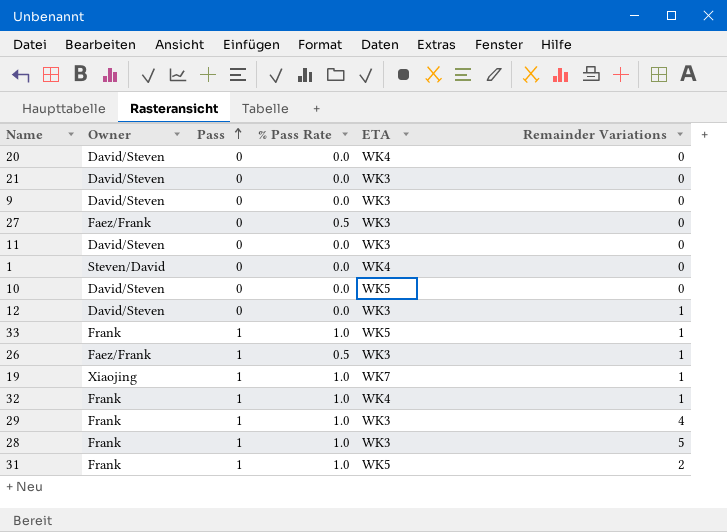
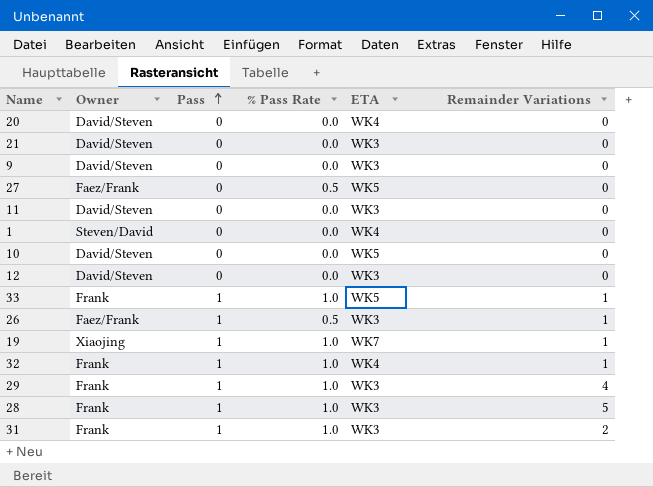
27 | ETA: WK3 -> WK5
12 | Remainder Variations: 1 -> 0
31 | ETA: WK5 -> WK3

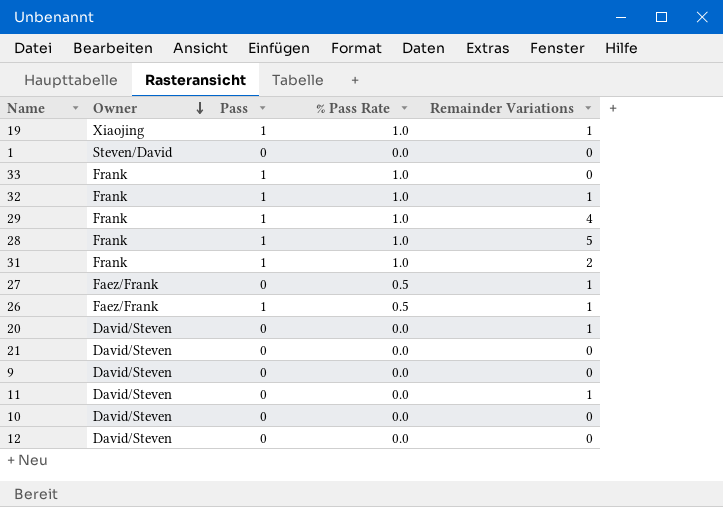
row order: Pass ascending -> Owner descending
column ETA | position: 5 -> none
33 | Remainder Variations: 1 -> 0
27 | Remainder Variations: 0 -> 1
20 | Remainder Variations: 0 -> 1
11 | Remainder Variations: 0 -> 1

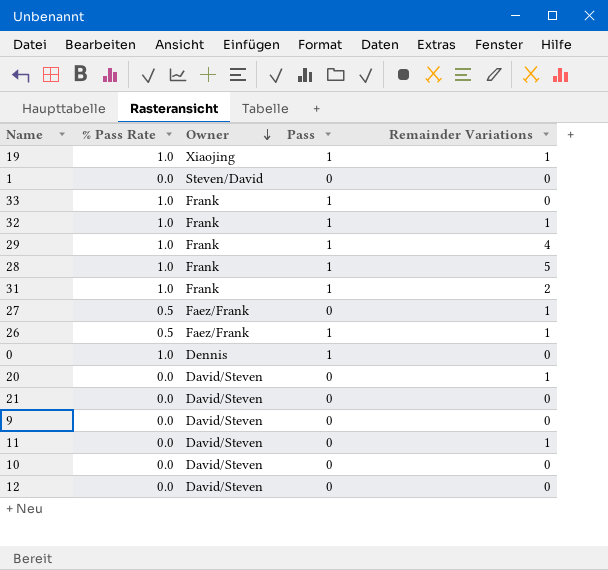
column % Pass Rate | position: 4 -> 2
row 0: none -> 1.0 | Dennis | 1 | 0

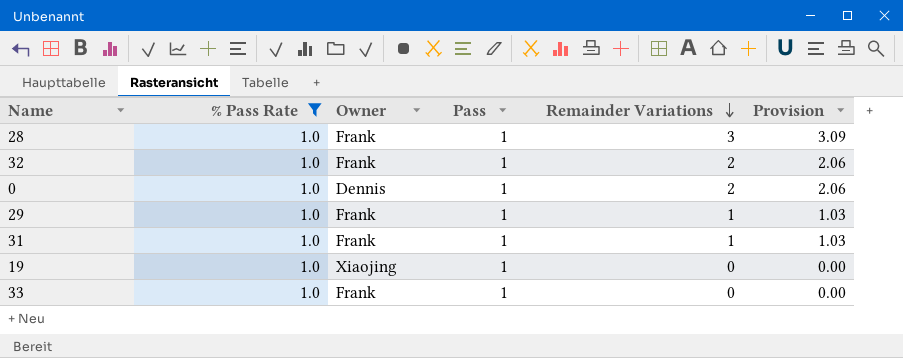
filter: none -> % Pass Rate = 1.0
row order: Owner descending -> Remainder Variations descending
column Provision | formula: none -> [Remainder Variations] * 1.03
28 | Remainder Variations: 5 -> 3
32 | Remainder Variations: 1 -> 2
0 | Remainder Variations: 0 -> 2
29 | Remainder Variations: 4 -> 1
31 | Remainder Variations: 2 -> 1
19 | Remainder Variations: 1 -> 0

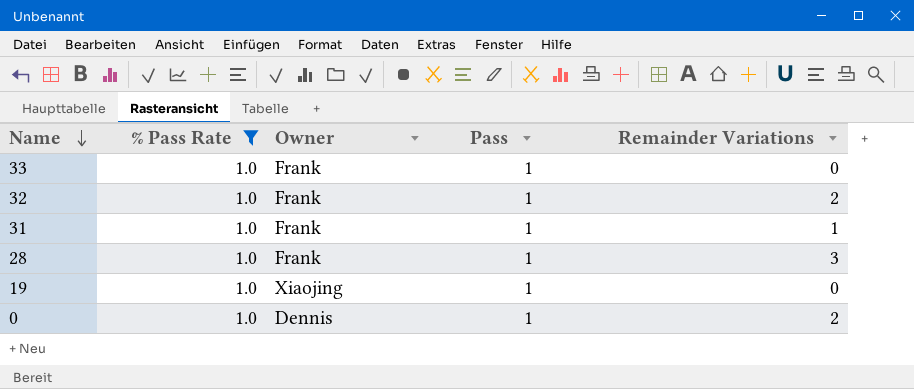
row order: Remainder Variations descending -> Name descending
column Provision | formula: [Remainder Variations] * 1.03 -> none
row 29: 1.0 | Frank | 1 | 1 | 1.03 -> none

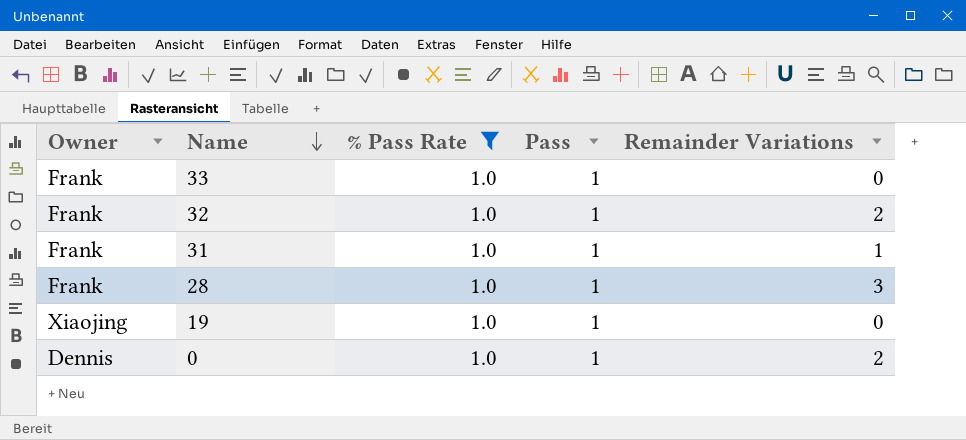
column Owner | position: 3 -> 1

